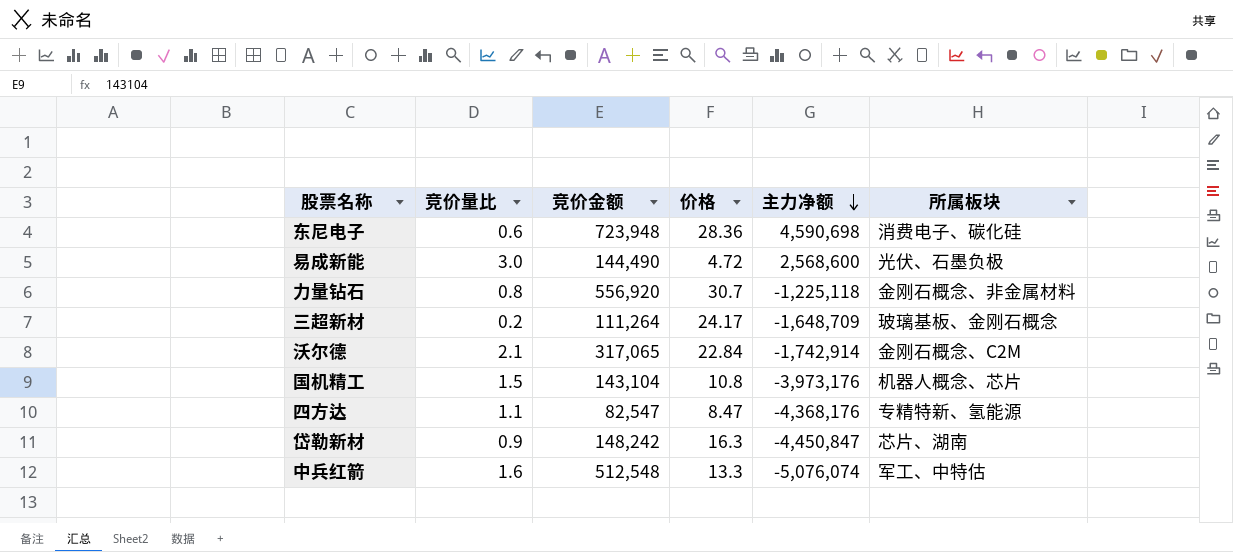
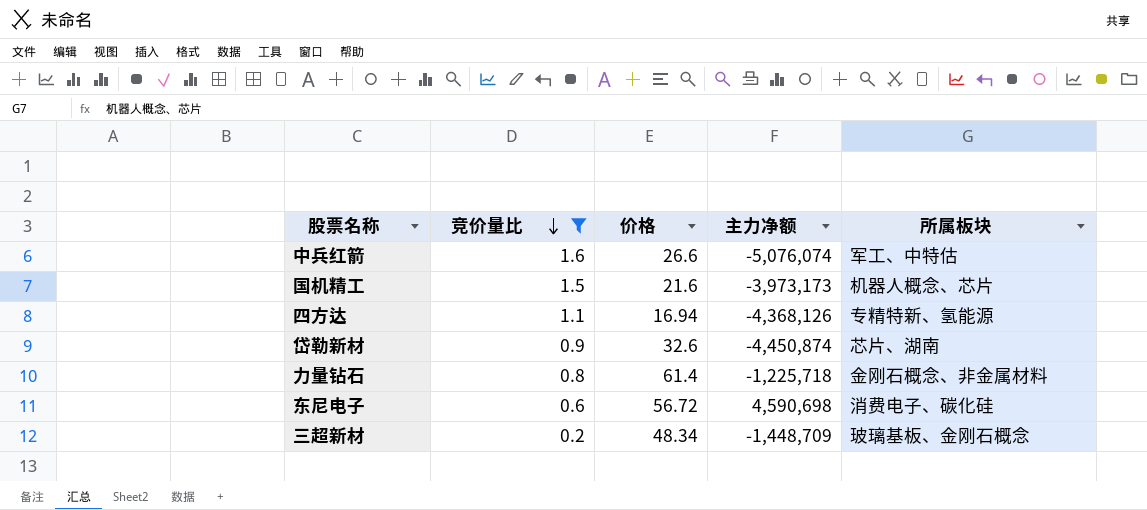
filter: none -> 竞价量比 <= 1.6
row order: 主力净额 descending -> 竞价量比 descending
column 竞价金额 | position: 3 -> none
中兵红箭 | 价格: 13.3 -> 26.6
国机精工 | 价格: 10.8 -> 21.6
国机精工 | 主力净额: -3,973,176 -> -3,973,173
四方达 | 价格: 8.47 -> 16.94
四方达 | 主力净额: -4,368,176 -> -4,368,126
岱勒新材 | 价格: 16.3 -> 32.6
岱勒新材 | 主力净额: -4,450,847 -> -4,450,874
力量钻石 | 价格: 30.7 -> 61.4
力量钻石 | 主力净额: -1,225,118 -> -1,225,718
东尼电子 | 价格: 28.36 -> 56.72
三超新材 | 价格: 24.17 -> 48.34
三超新材 | 主力净额: -1,648,709 -> -1,448,709

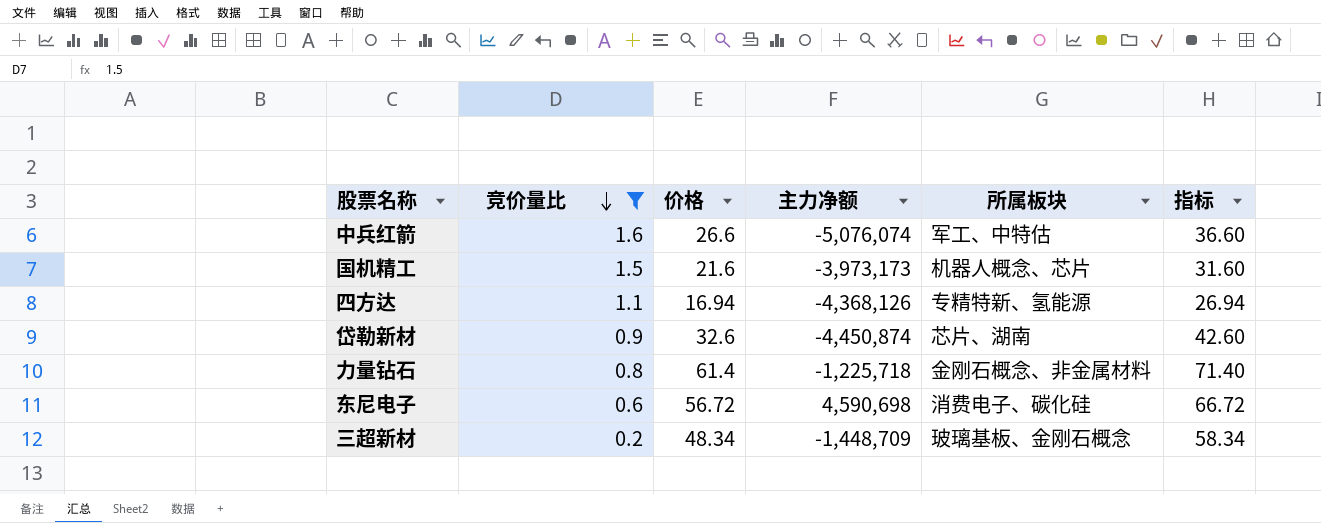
column 指标 | formula: none -> [价格] + 10

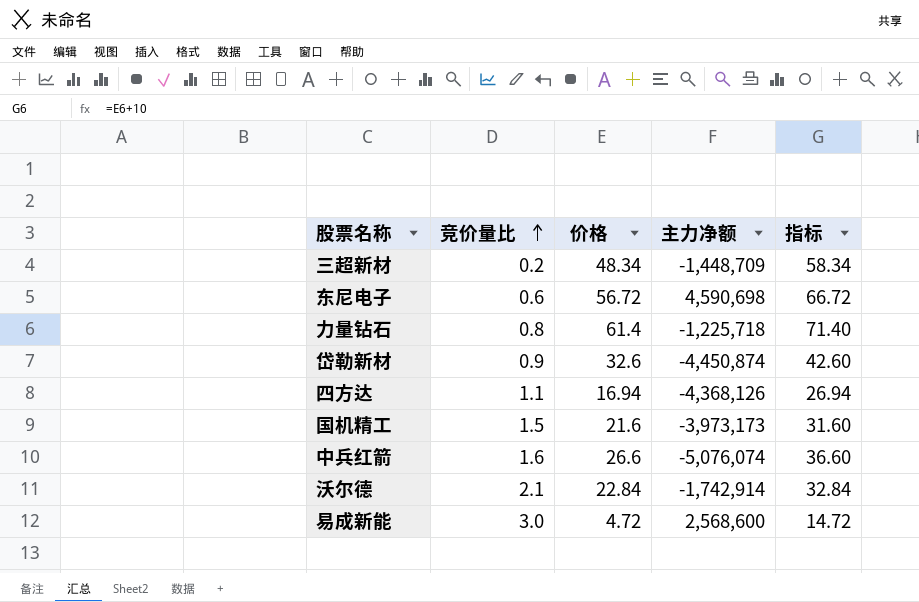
filter: 竞价量比 <= 1.6 -> none
row order: 竞价量比 descending -> 竞价量比 ascending
column 所属板块 | position: 5 -> none

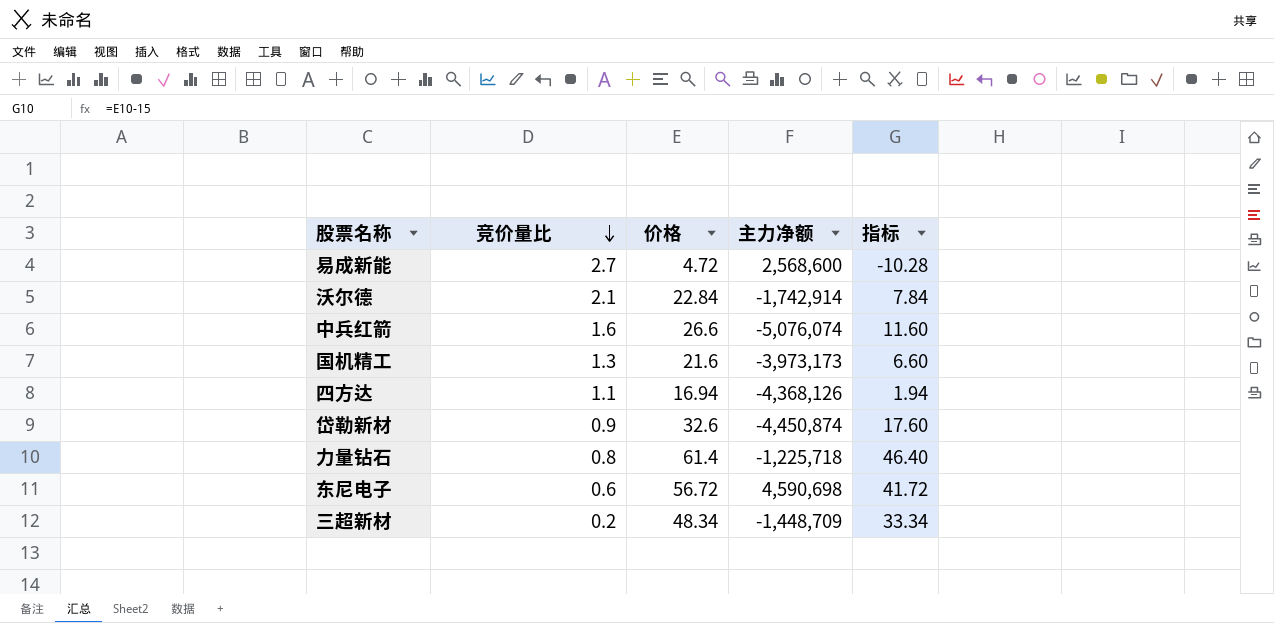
row order: 竞价量比 ascending -> 竞价量比 descending
column 指标 | formula: [价格] + 10 -> [价格] - 15
易成新能 | 竞价量比: 3.0 -> 2.7
国机精工 | 竞价量比: 1.5 -> 1.3

